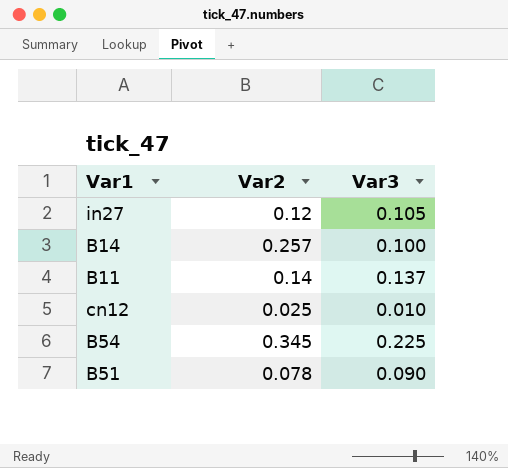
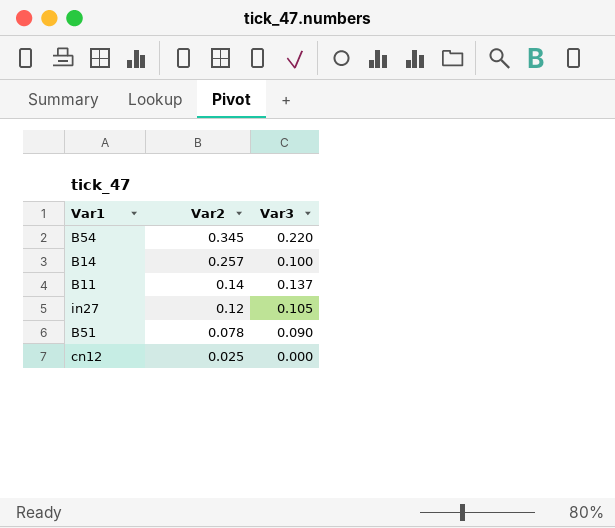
row order: none -> Var2 descending
B54 | Var3: 0.225 -> 0.220
cn12 | Var3: 0.010 -> 0.000

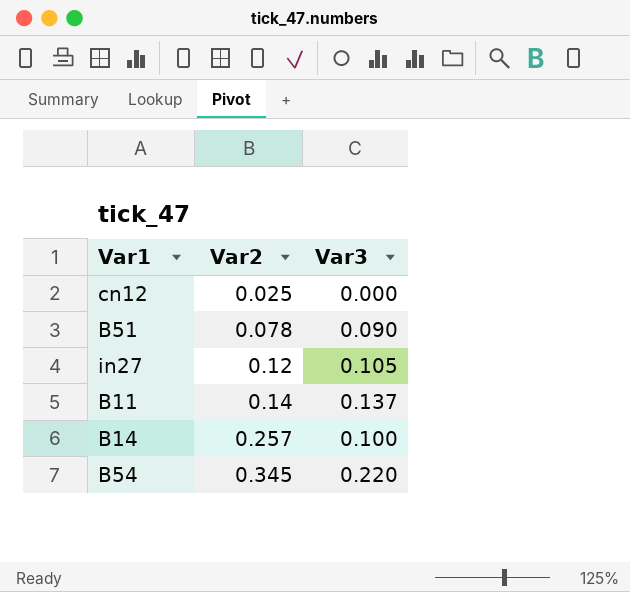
row order: Var2 descending -> Var2 ascending

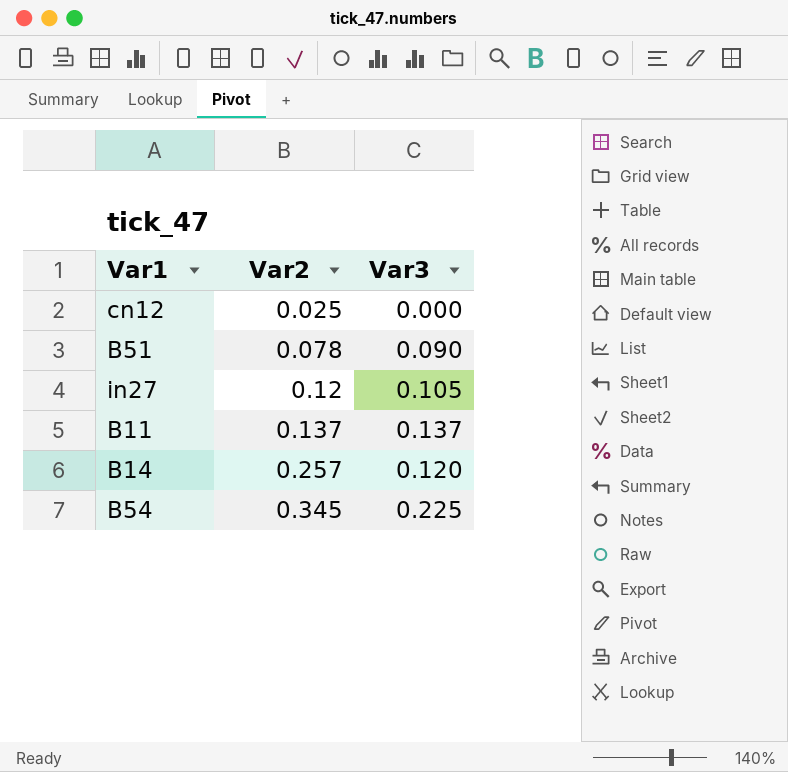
B11 | Var2: 0.14 -> 0.137
B14 | Var3: 0.100 -> 0.120
B54 | Var3: 0.220 -> 0.225

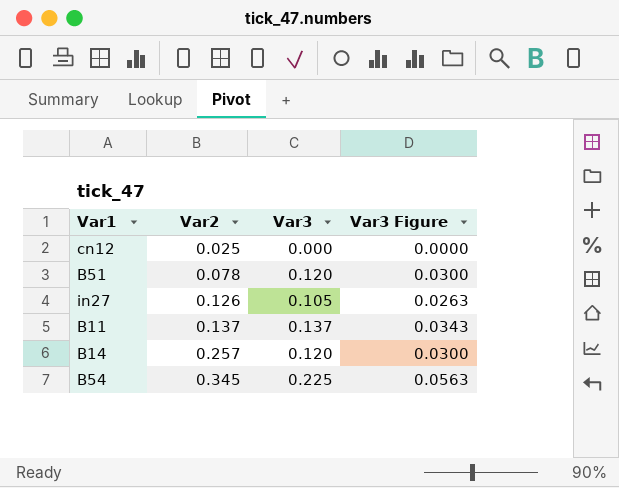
column Var3 Figure | formula: none -> [Var3] * 0.25
B51 | Var3: 0.090 -> 0.120
in27 | Var2: 0.12 -> 0.126

